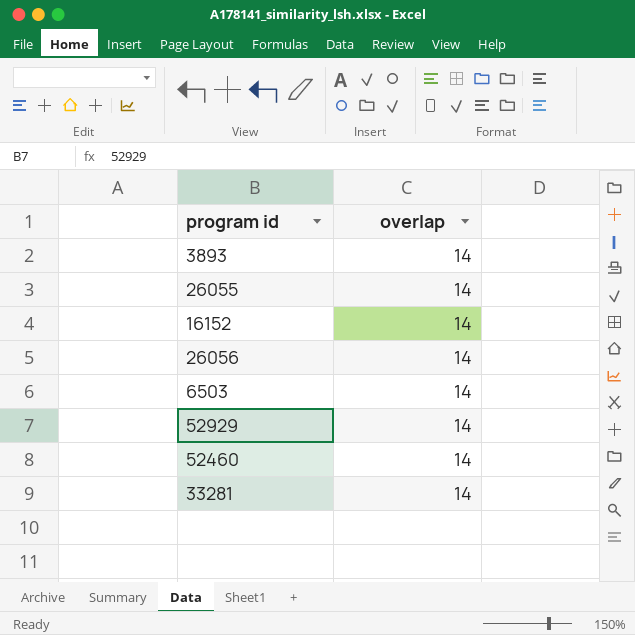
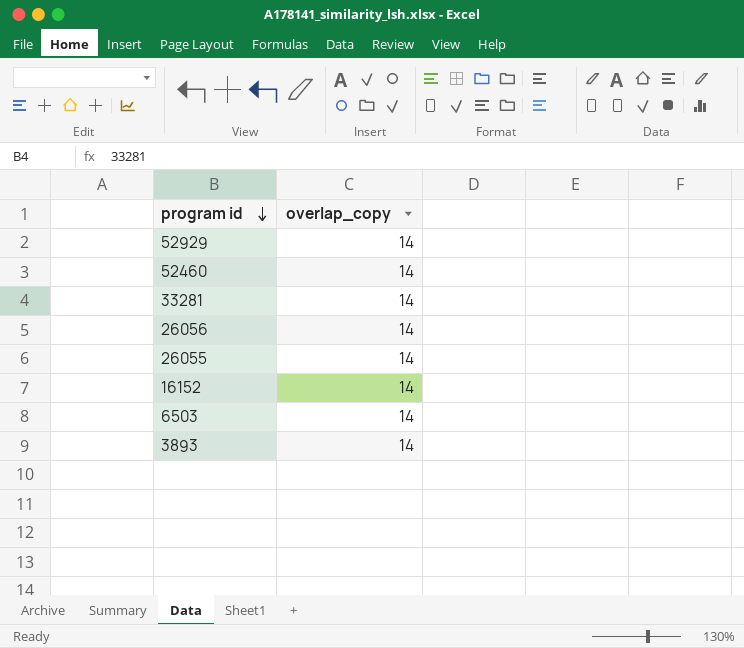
row order: none -> program id descending
column name: overlap -> overlap_copy

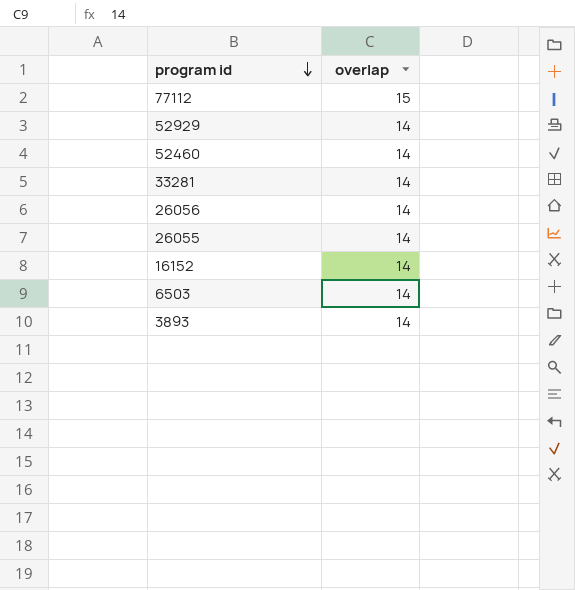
column name: overlap_copy -> overlap
row 77112: none -> 15

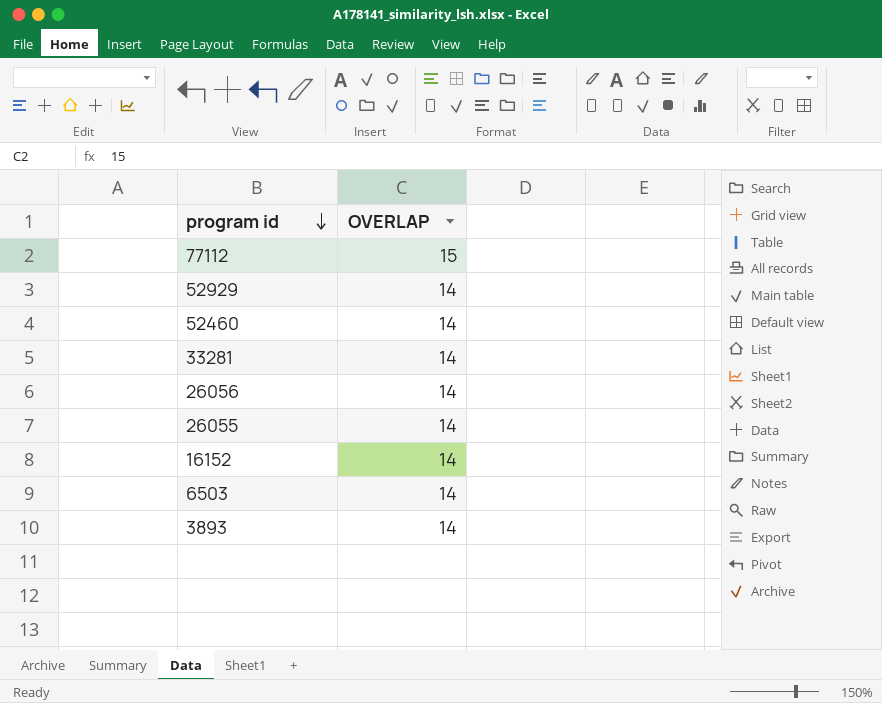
column name: overlap -> OVERLAP

